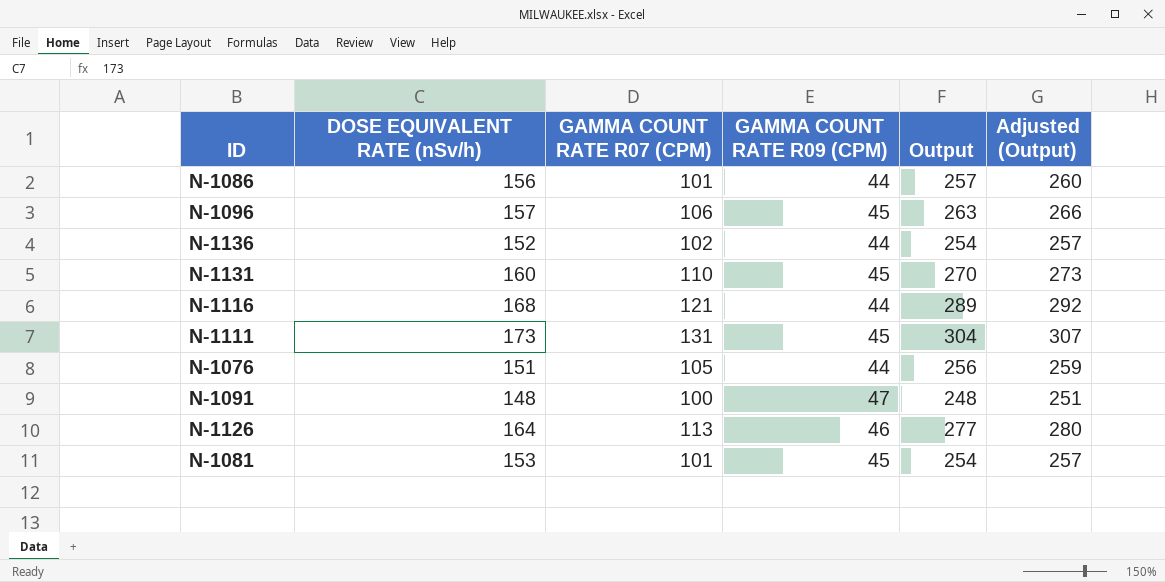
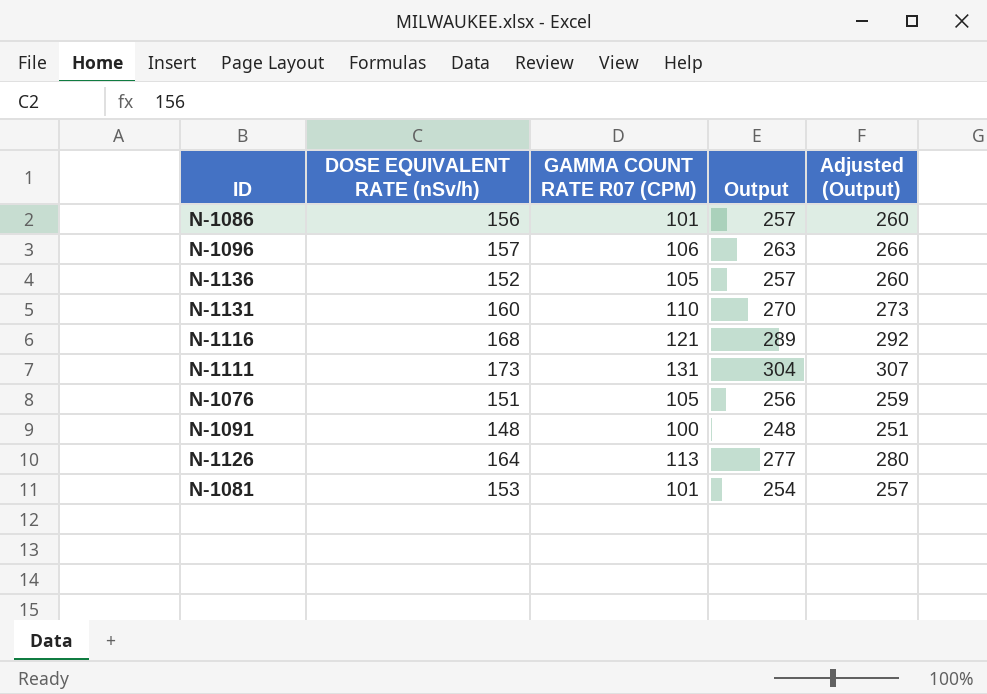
column GAMMA COUNT RATE R09 (CPM) | position: 4 -> none
N-1136 | GAMMA COUNT RATE R07 (CPM): 102 -> 105
N-1136 | Output: 254 -> 257
N-1136 | Adjusted (Output): 257 -> 260

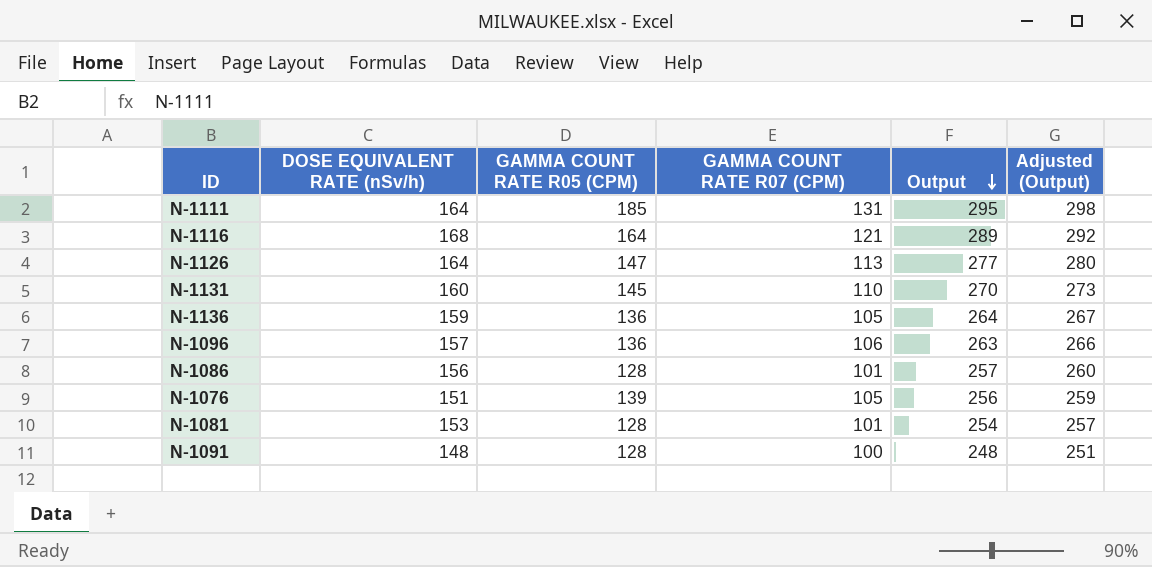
row order: none -> Output descending
column GAMMA COUNT RATE R05 (CPM) | position: none -> 3
N-1111 | DOSE EQUIVALENT RATE (nSv/h): 173 -> 164
N-1111 | Output: 304 -> 295
N-1111 | Adjusted (Output): 307 -> 298
N-1136 | DOSE EQUIVALENT RATE (nSv/h): 152 -> 159
N-1136 | Output: 257 -> 264
N-1136 | Adjusted (Output): 260 -> 267

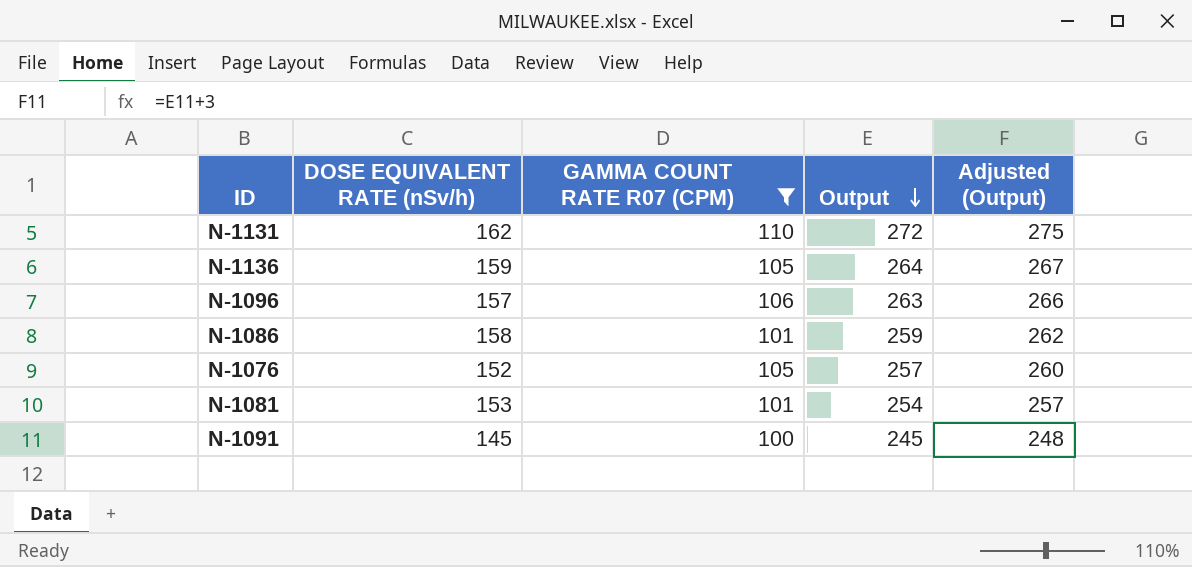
filter: none -> GAMMA COUNT RATE R07 (CPM) <= 110
column GAMMA COUNT RATE R05 (CPM) | position: 3 -> none
N-1131 | DOSE EQUIVALENT RATE (nSv/h): 160 -> 162
N-1131 | Output: 270 -> 272
N-1131 | Adjusted (Output): 273 -> 275
N-1086 | DOSE EQUIVALENT RATE (nSv/h): 156 -> 158
N-1086 | Output: 257 -> 259
N-1086 | Adjusted (Output): 260 -> 262
N-1076 | DOSE EQUIVALENT RATE (nSv/h): 151 -> 152
N-1076 | Output: 256 -> 257
N-1076 | Adjusted (Output): 259 -> 260
N-1091 | DOSE EQUIVALENT RATE (nSv/h): 148 -> 145
N-1091 | Output: 248 -> 245
N-1091 | Adjusted (Output): 251 -> 248

